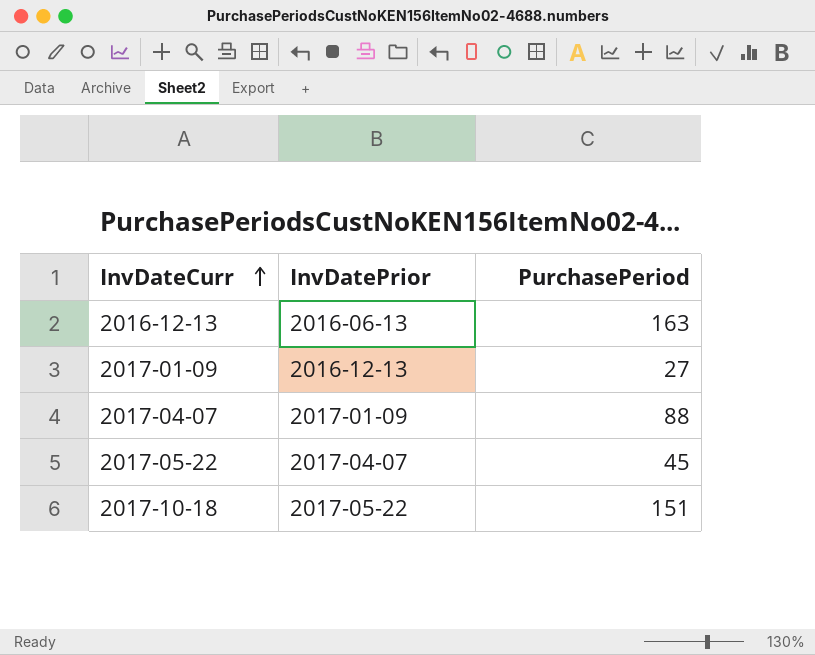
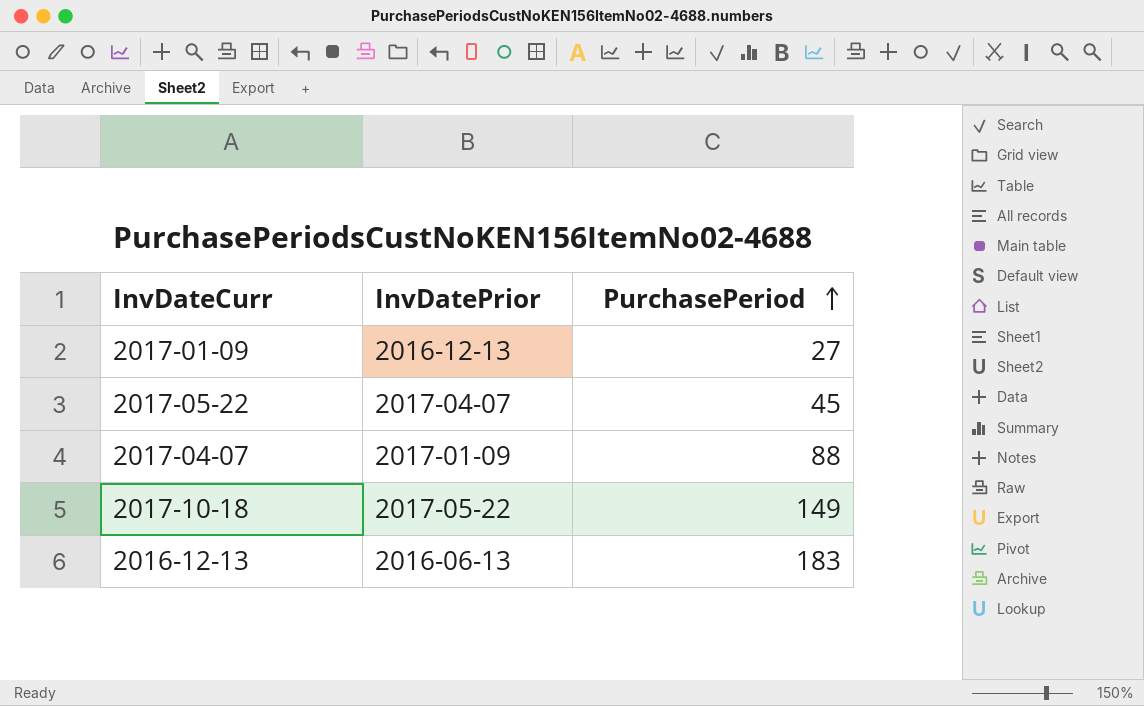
row order: InvDateCurr ascending -> PurchasePeriod ascending
2017-10-18 | PurchasePeriod: 151 -> 149
2016-12-13 | PurchasePeriod: 163 -> 183

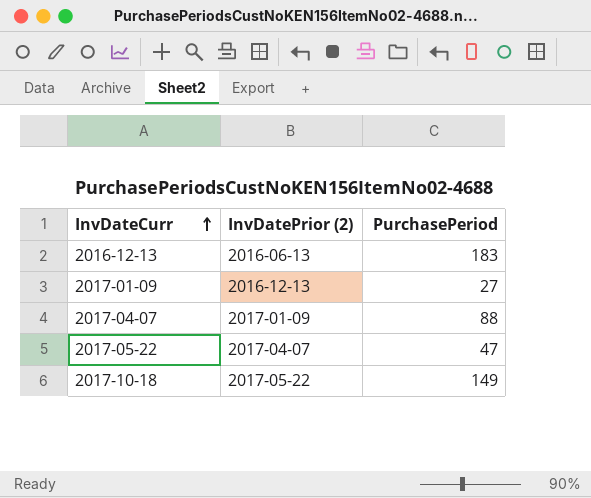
row order: PurchasePeriod ascending -> InvDateCurr ascending
column name: InvDatePrior -> InvDatePrior (2)
2017-05-22 | PurchasePeriod: 45 -> 47

